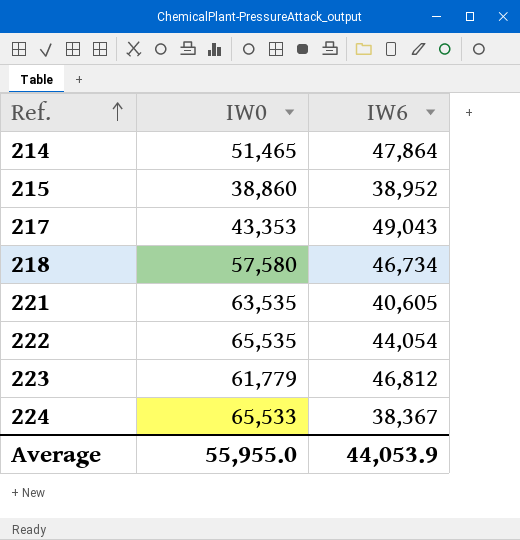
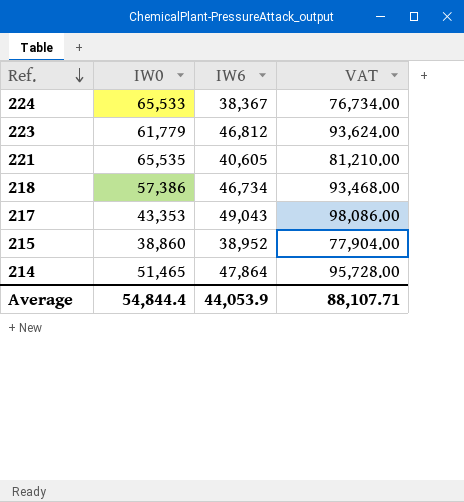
row order: Ref. ascending -> Ref. descending
column VAT | formula: none -> [IW6] * 2
row 222: 65,535 | 44,054 -> none
221 | IW0: 63,535 -> 65,535
218 | IW0: 57,580 -> 57,386
Average | IW0: 55,955.0 -> 54,844.4

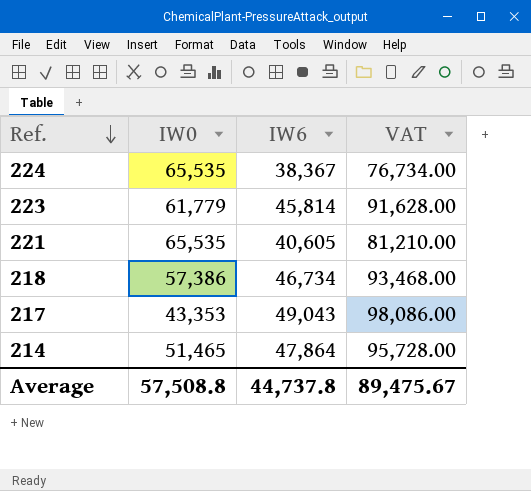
row 215: 38,860 | 38,952 | 77,904.00 -> none
224 | IW0: 65,533 -> 65,535
223 | IW6: 46,812 -> 45,814
223 | VAT: 93,624.00 -> 91,628.00
Average | IW0: 54,844.4 -> 57,508.8
Average | IW6: 44,053.9 -> 44,737.8
Average | VAT: 88,107.71 -> 89,475.67

